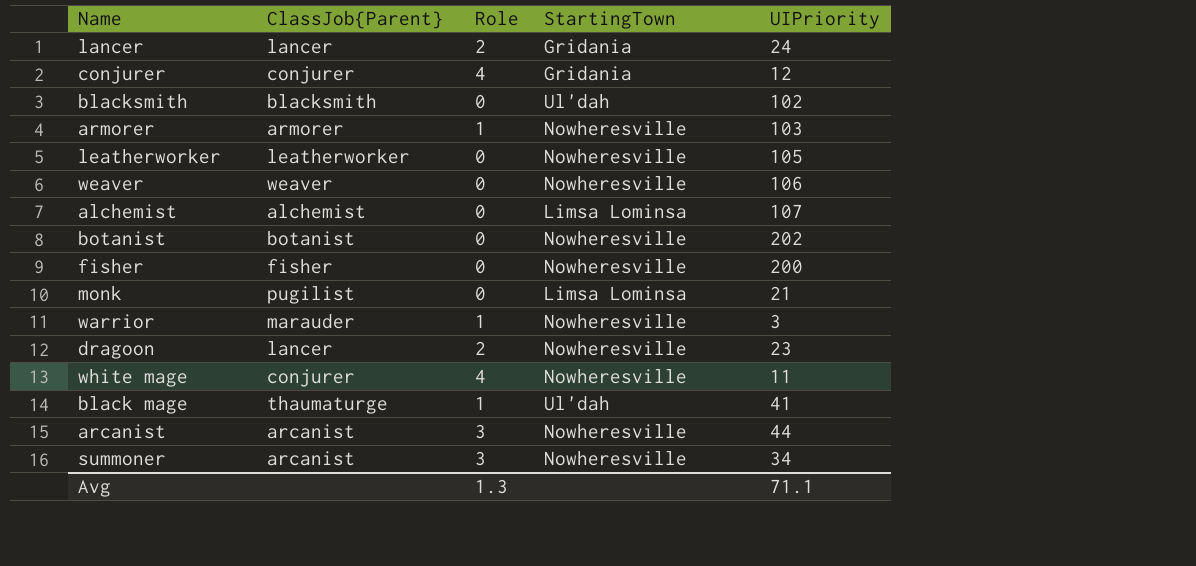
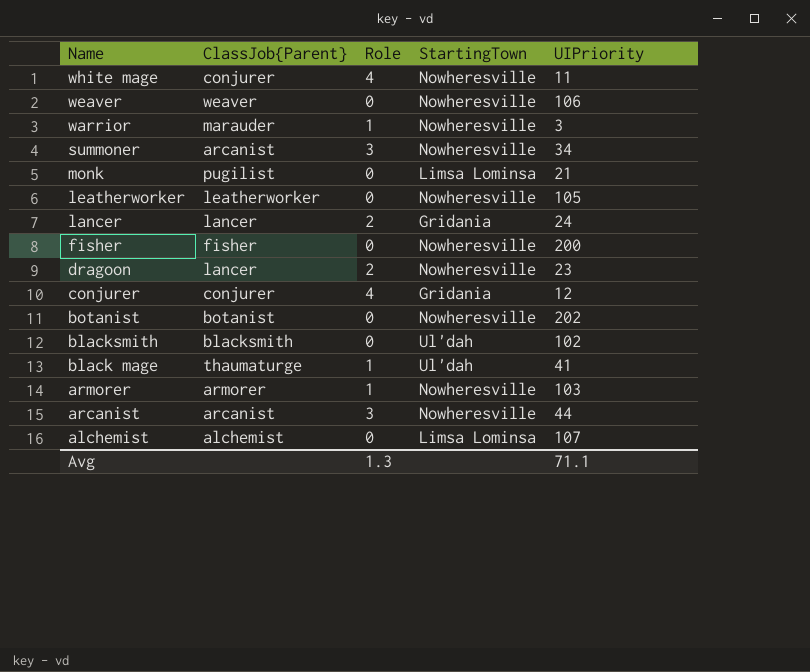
row order: none -> Name descending

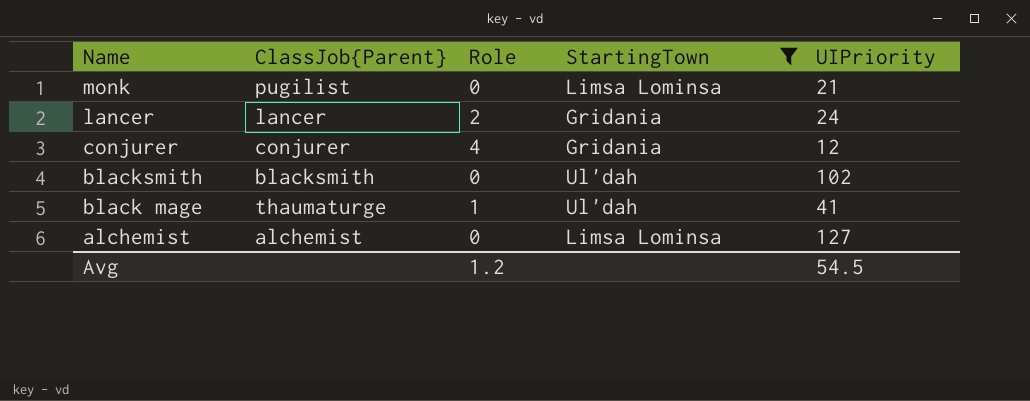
filter: none -> StartingTown != Nowheresville
alchemist | UIPriority: 107 -> 127
Avg | Role: 1.3 -> 1.2
Avg | UIPriority: 71.1 -> 54.5

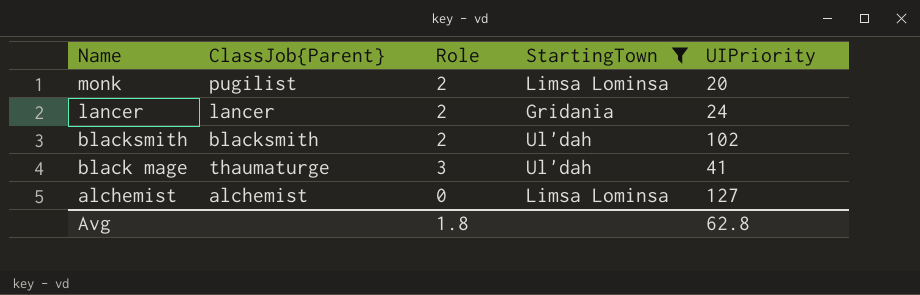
row conjurer: conjurer | 4 | Gridania | 12 -> none
monk | Role: 0 -> 2
monk | UIPriority: 21 -> 20
blacksmith | Role: 0 -> 2
black mage | Role: 1 -> 3
Avg | Role: 1.2 -> 1.8
Avg | UIPriority: 54.5 -> 62.8

